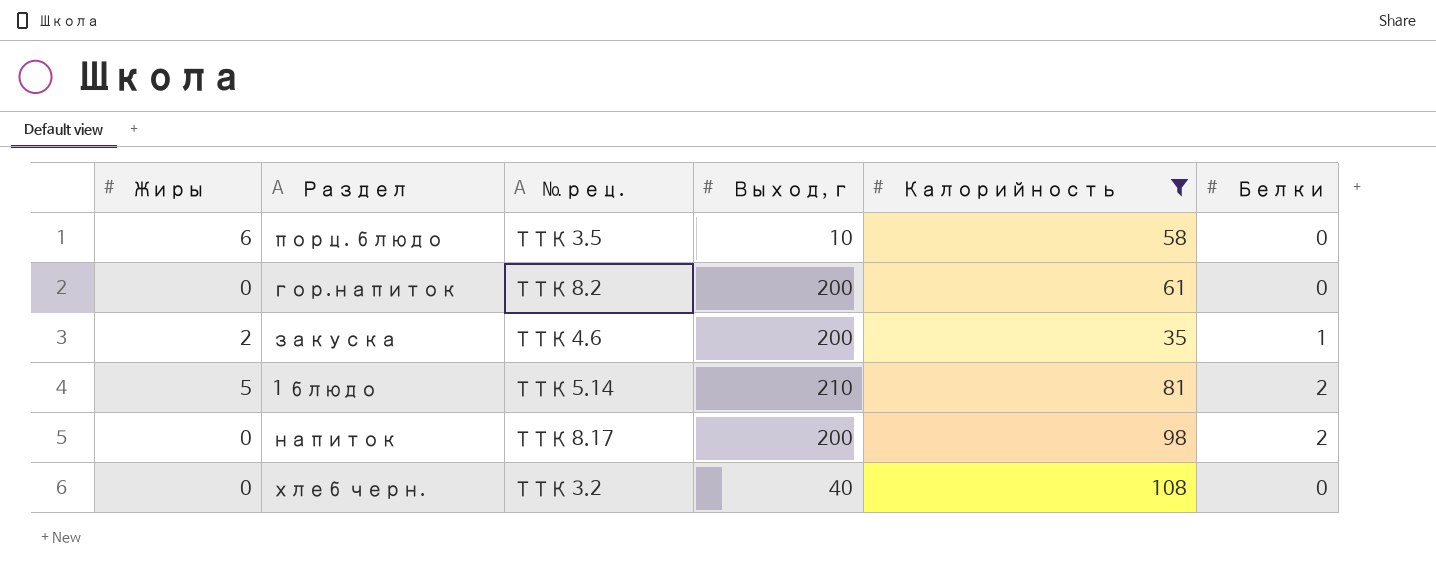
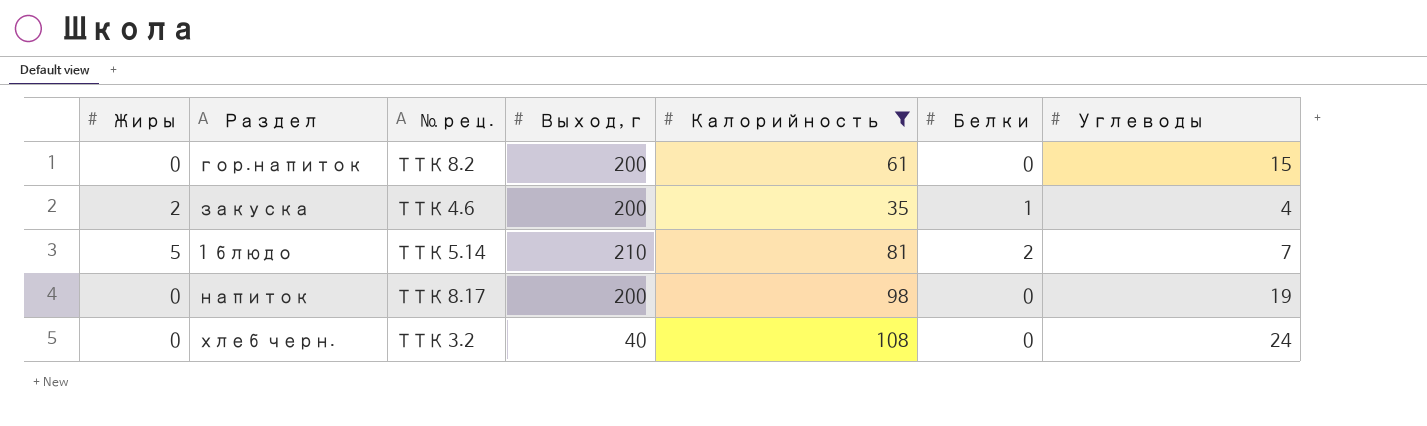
column Углеводы | position: none -> 7
row порц. блюдо: 6 | ТТК 3.5 | 10 | 58 | 0 -> none
напиток | Белки: 2 -> 0

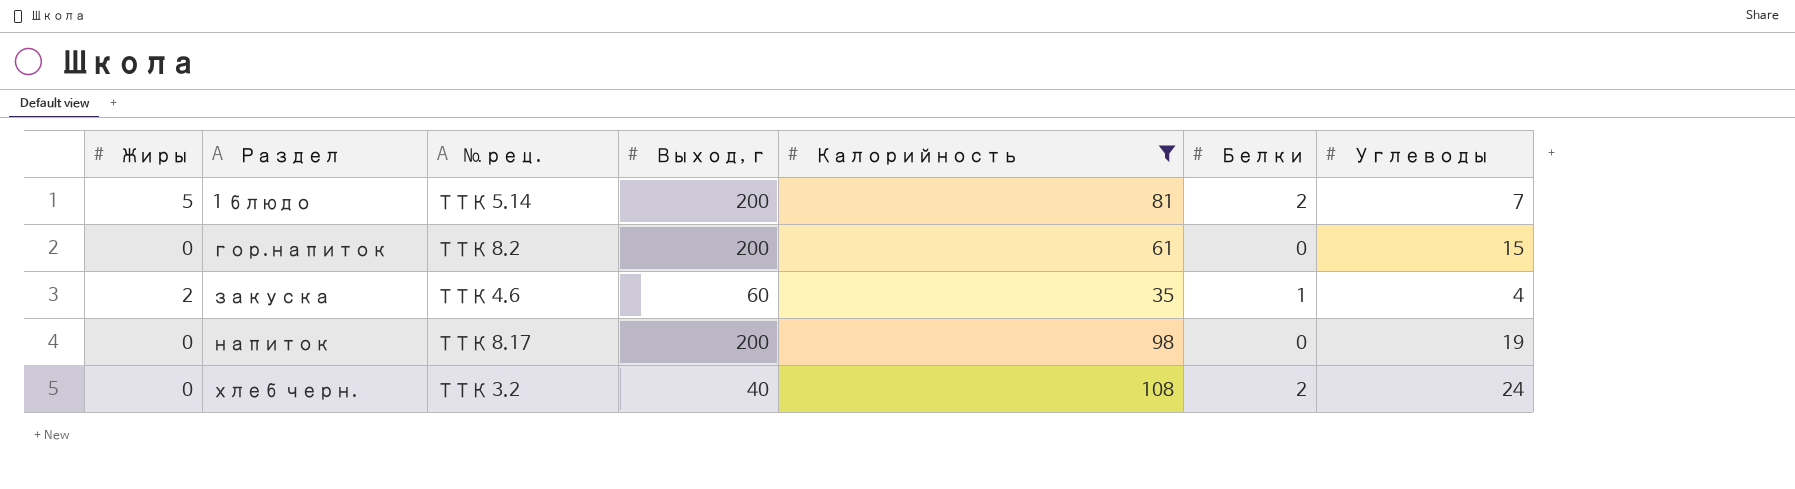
row order: none -> Раздел ascending
1 блюдо | Выход, г: 210 -> 200
закуска | Выход, г: 200 -> 60
хлеб черн. | Белки: 0 -> 2

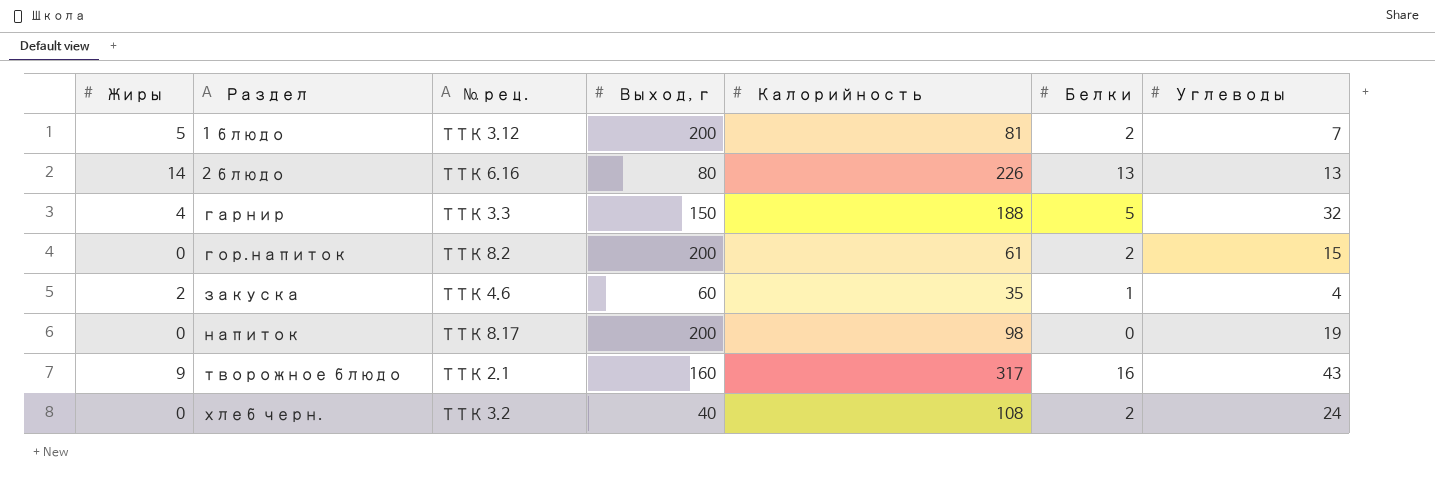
filter: Калорийность <= 108 -> none
1 блюдо | № рец.: ТТК 5.14 -> ТТК 3.12
гор.напиток | Белки: 0 -> 2

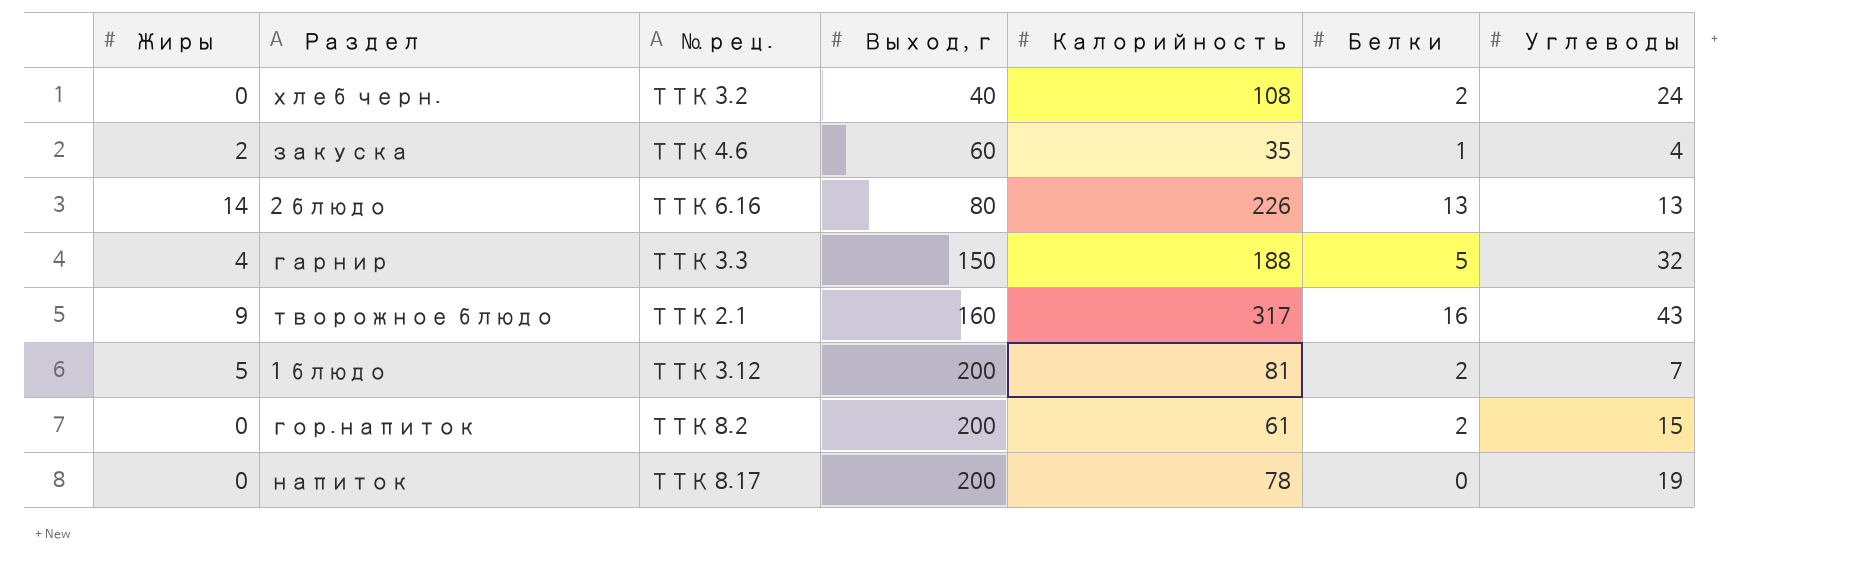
row order: Раздел ascending -> Выход, г ascending
напиток | Калорийность: 98 -> 78

